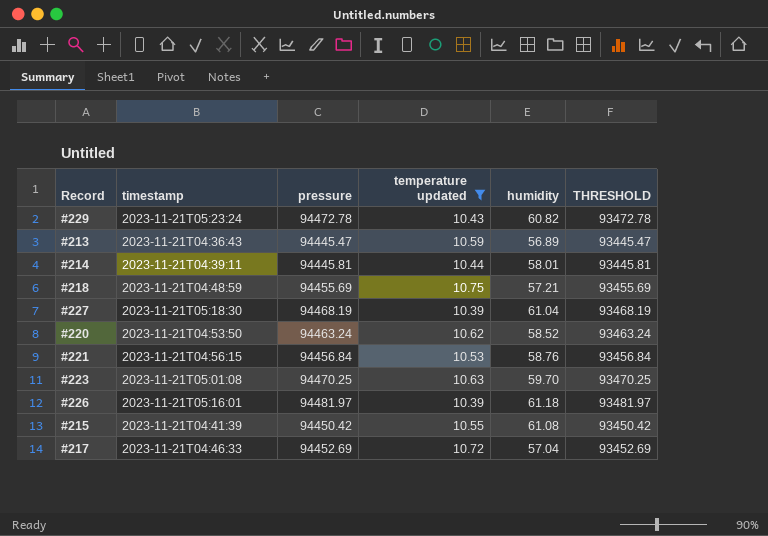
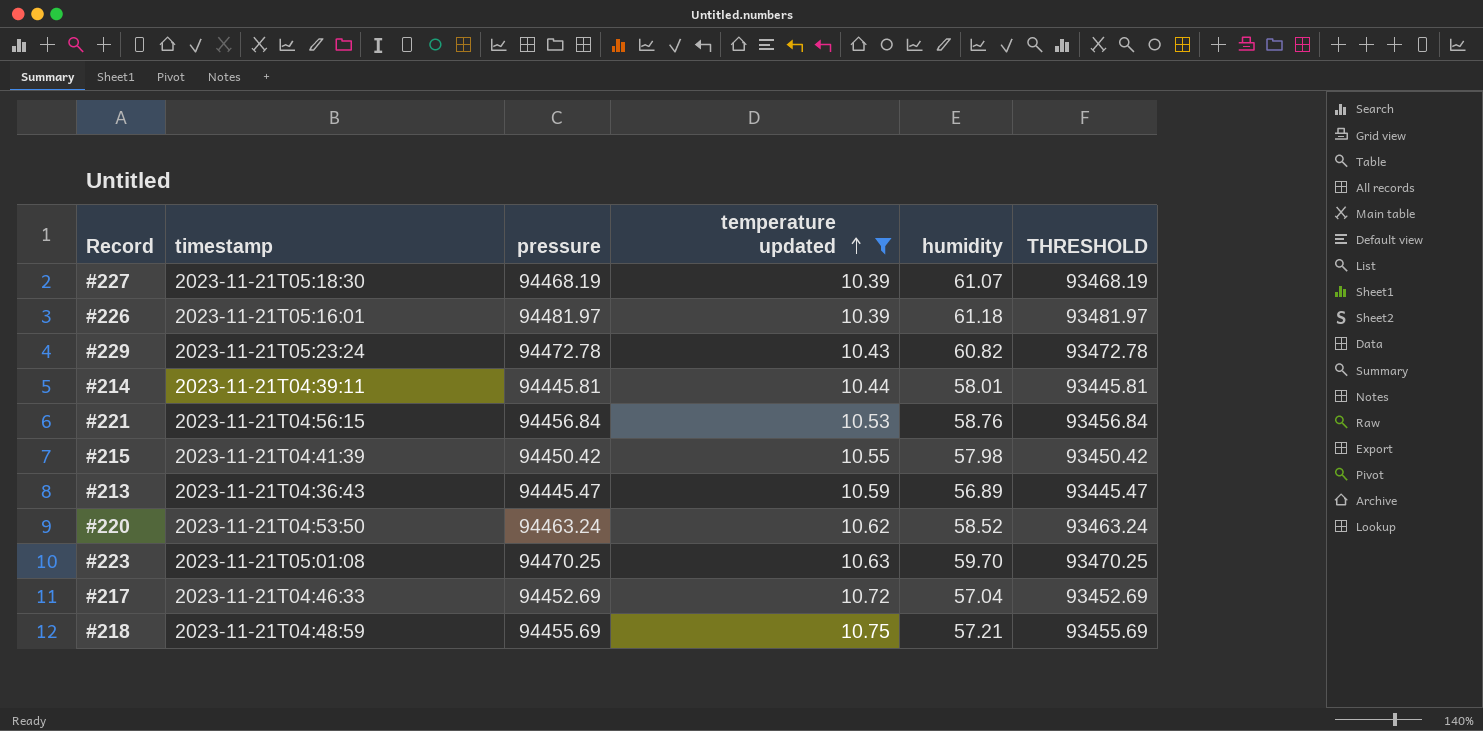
row order: none -> temperature updated ascending
#227 | humidity: 61.04 -> 61.07
#215 | humidity: 61.08 -> 57.98

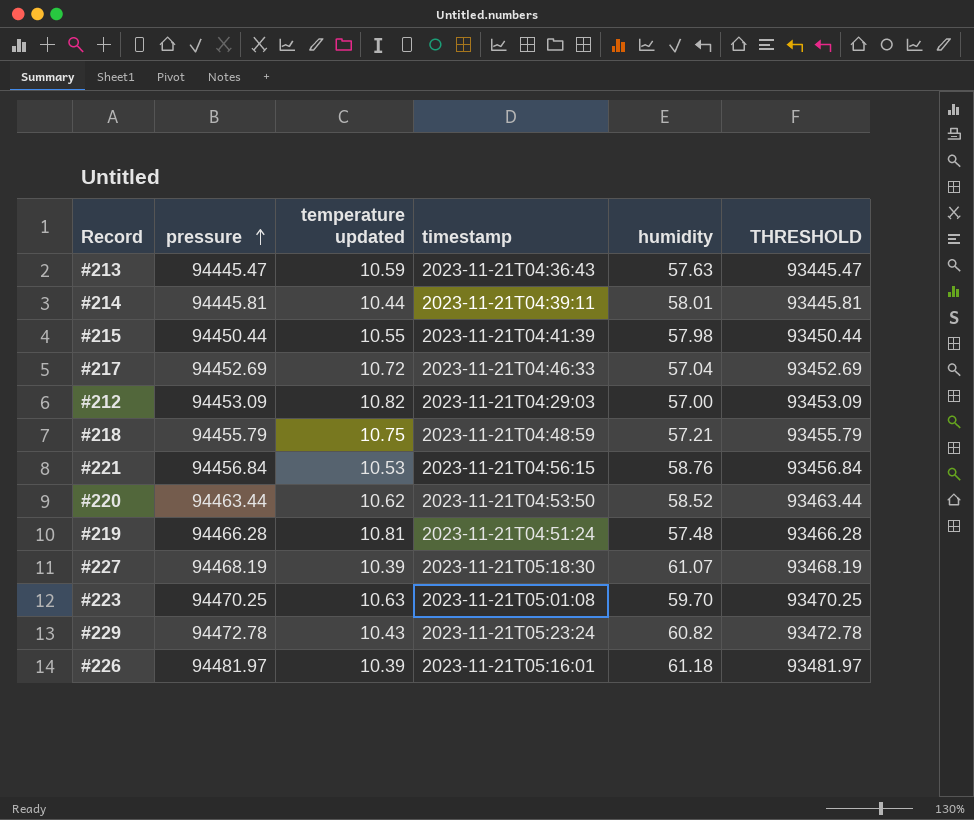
filter: temperature updated <= 10.75 -> none
row order: temperature updated ascending -> pressure ascending
column timestamp | position: 2 -> 4
#213 | humidity: 56.89 -> 57.63
#215 | pressure: 94450.42 -> 94450.44
#215 | THRESHOLD: 93450.42 -> 93450.44
#218 | pressure: 94455.69 -> 94455.79
#218 | THRESHOLD: 93455.69 -> 93455.79
#220 | pressure: 94463.24 -> 94463.44
#220 | THRESHOLD: 93463.24 -> 93463.44

